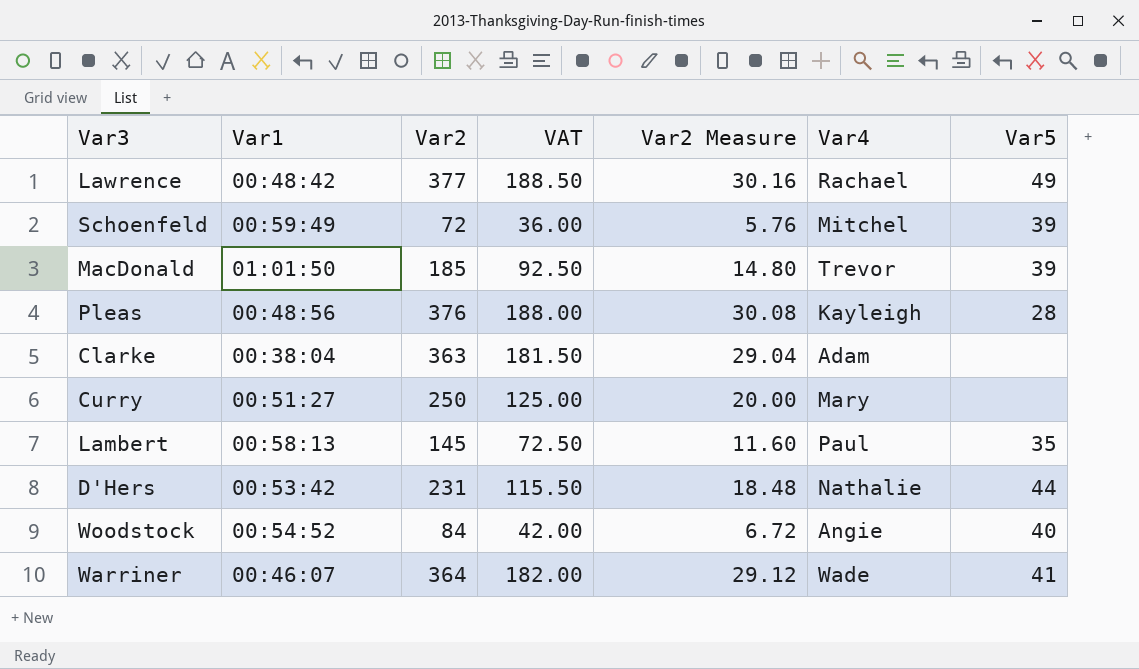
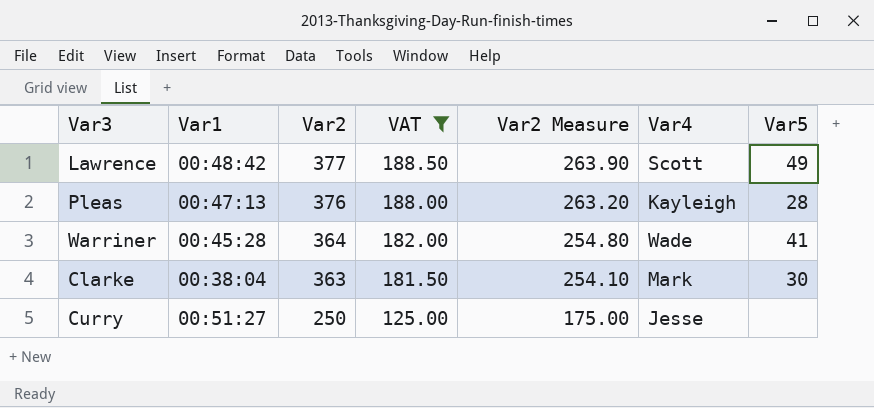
filter: none -> VAT >= 125.00
row order: none -> Var2 descending
column Var2 Measure | formula: [Var2] * 0.08 -> [Var2] * 0.7
Lawrence | Var4: Rachael -> Scott
Pleas | Var1: 00:48:56 -> 00:47:13
Warriner | Var1: 00:46:07 -> 00:45:28
Clarke | Var4: Adam -> Mark
Clarke | Var5: none -> 30
Curry | Var4: Mary -> Jesse

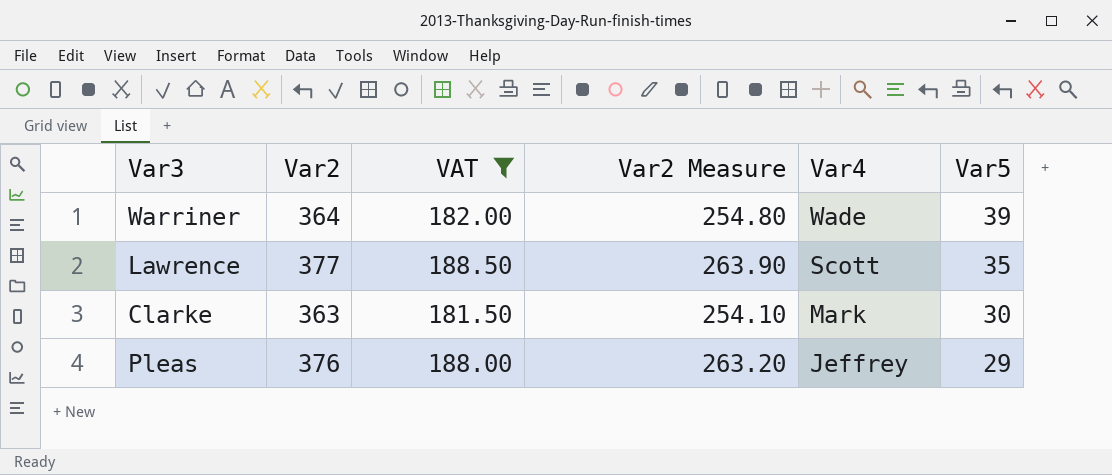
row order: Var2 descending -> Var4 descending
column Var1 | position: 2 -> none
row Curry: 00:51:27 | 250 | 125.00 | 175.00 | Jesse | none -> none
Warriner | Var5: 41 -> 39
Lawrence | Var5: 49 -> 35
Pleas | Var4: Kayleigh -> Jeffrey
Pleas | Var5: 28 -> 29

